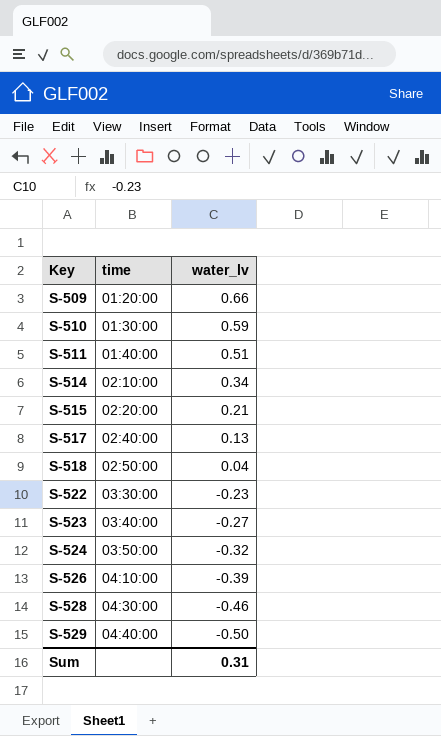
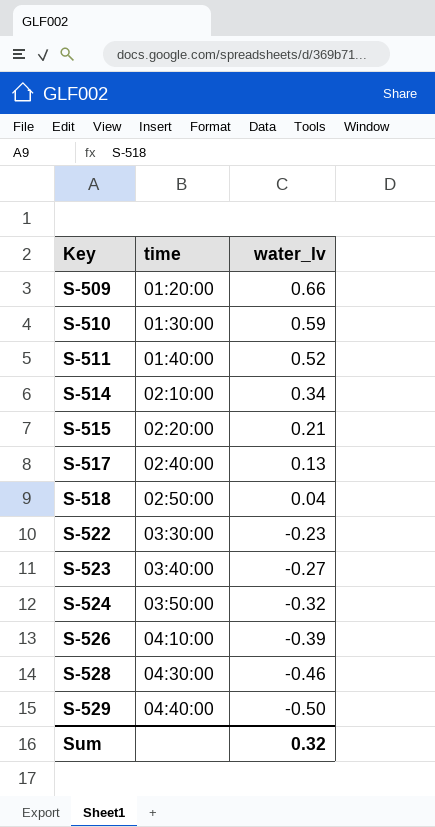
S-511 | water_lv: 0.51 -> 0.52
Sum | water_lv: 0.31 -> 0.32

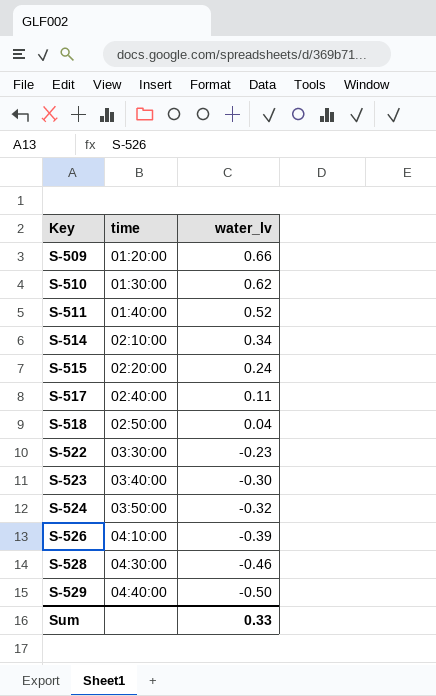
S-510 | water_lv: 0.59 -> 0.62
S-515 | water_lv: 0.21 -> 0.24
S-517 | water_lv: 0.13 -> 0.11
S-523 | water_lv: -0.27 -> -0.30
Sum | water_lv: 0.32 -> 0.33

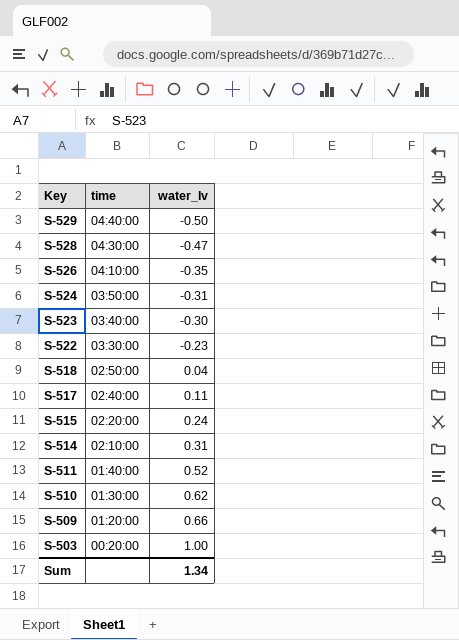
row order: Key ascending -> Key descending
S-528 | water_lv: -0.46 -> -0.47
S-526 | water_lv: -0.39 -> -0.35
S-524 | water_lv: -0.32 -> -0.31
S-514 | water_lv: 0.34 -> 0.31
row S-503: none -> 00:20:00 | 1.00
Sum | water_lv: 0.33 -> 1.34

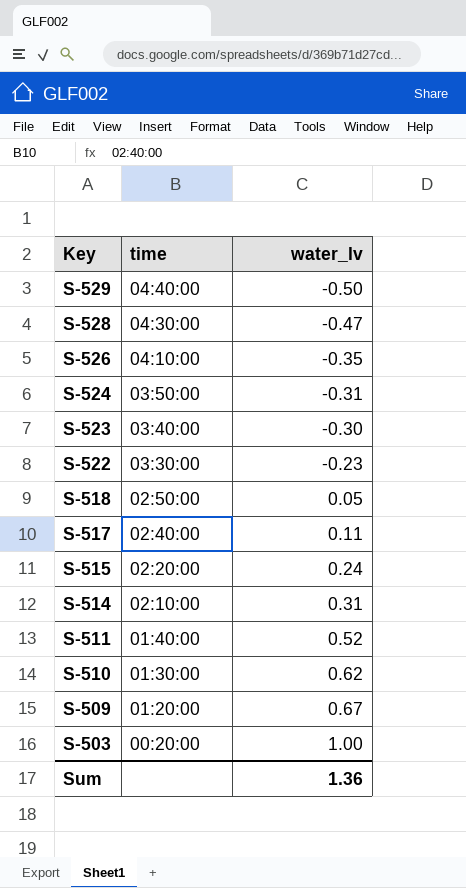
S-518 | water_lv: 0.04 -> 0.05
S-509 | water_lv: 0.66 -> 0.67
Sum | water_lv: 1.34 -> 1.36

